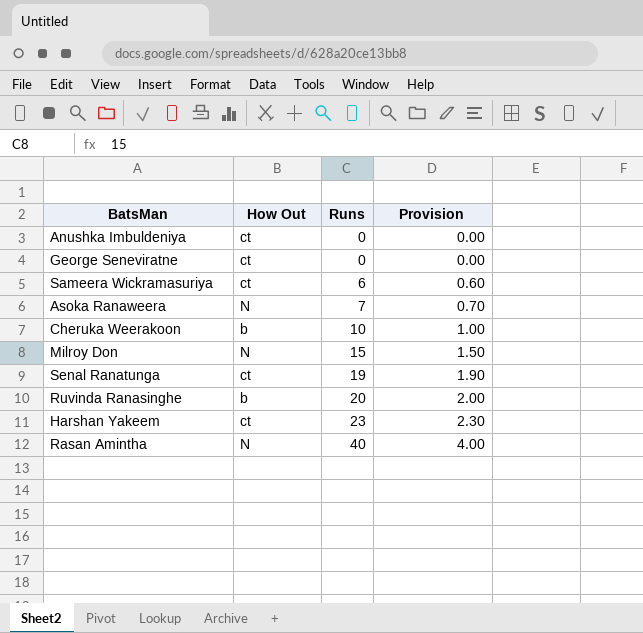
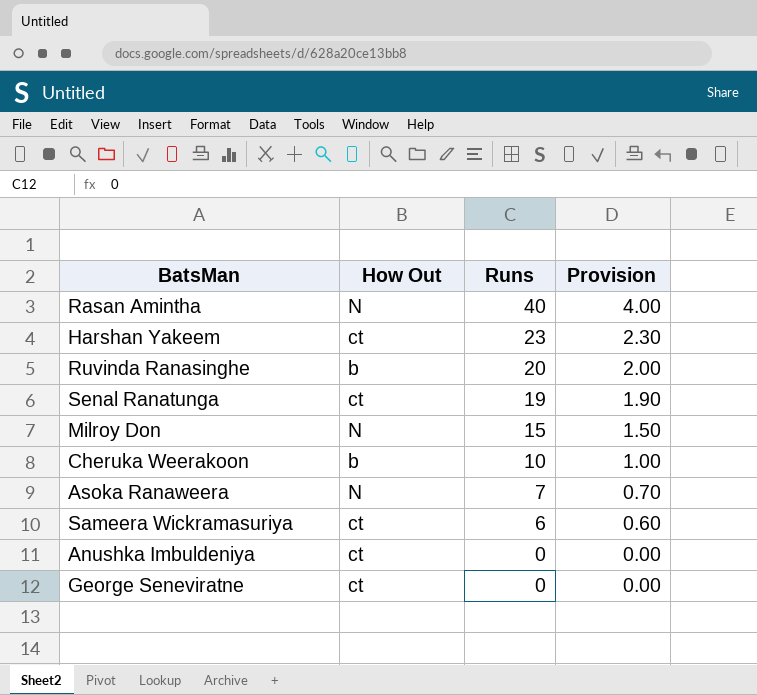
row order: Runs ascending -> Runs descending

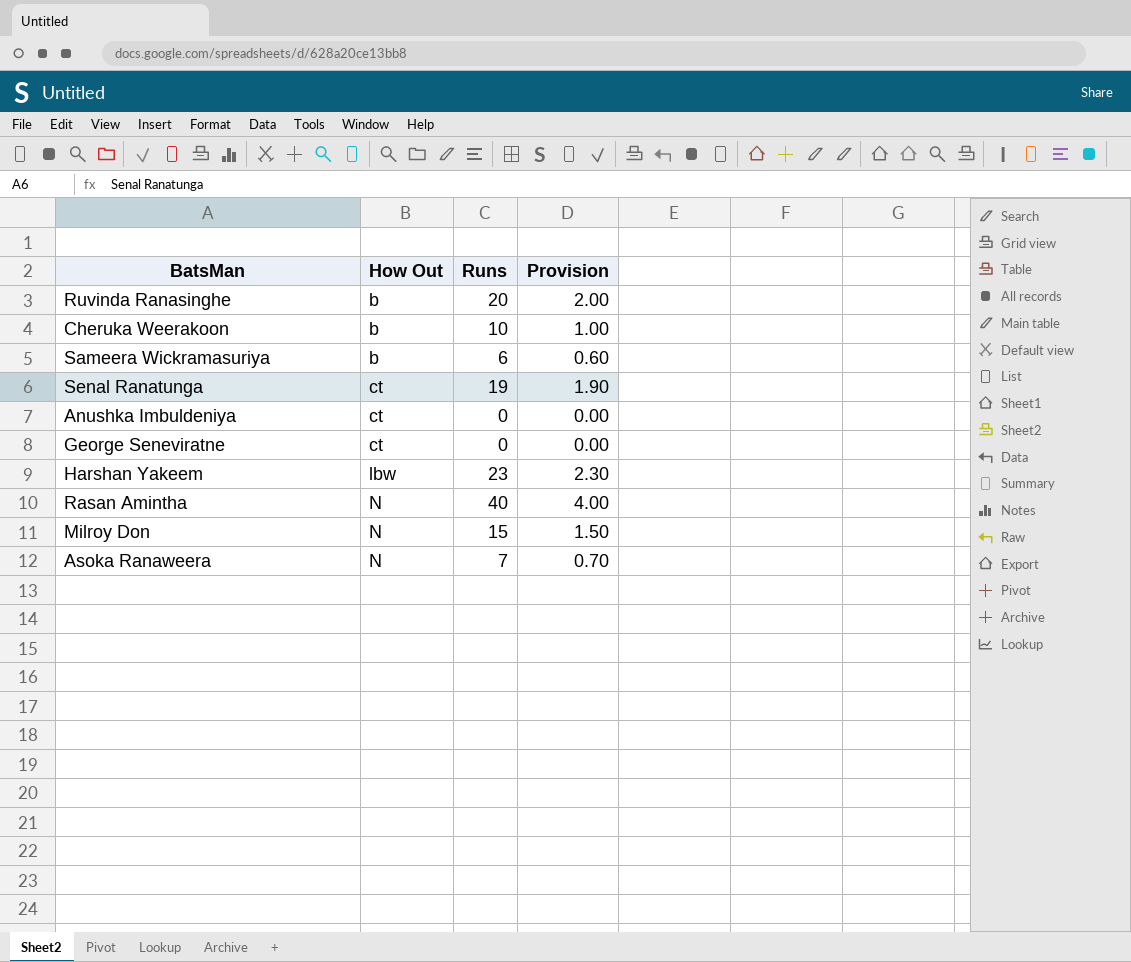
row order: Runs descending -> How Out ascending
Sameera Wickramasuriya | How Out: ct -> b
Harshan Yakeem | How Out: ct -> lbw

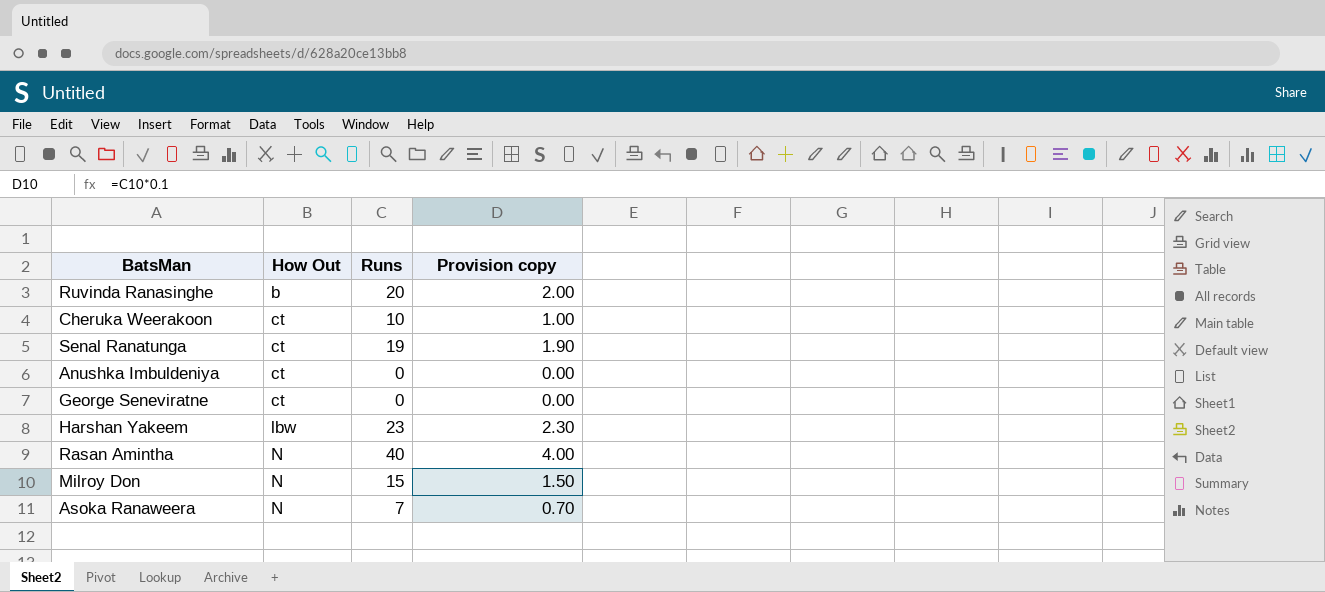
column name: Provision -> Provision copy
row Sameera Wickramasuriya: b | 6 | 0.60 -> none
Cheruka Weerakoon | How Out: b -> ct

